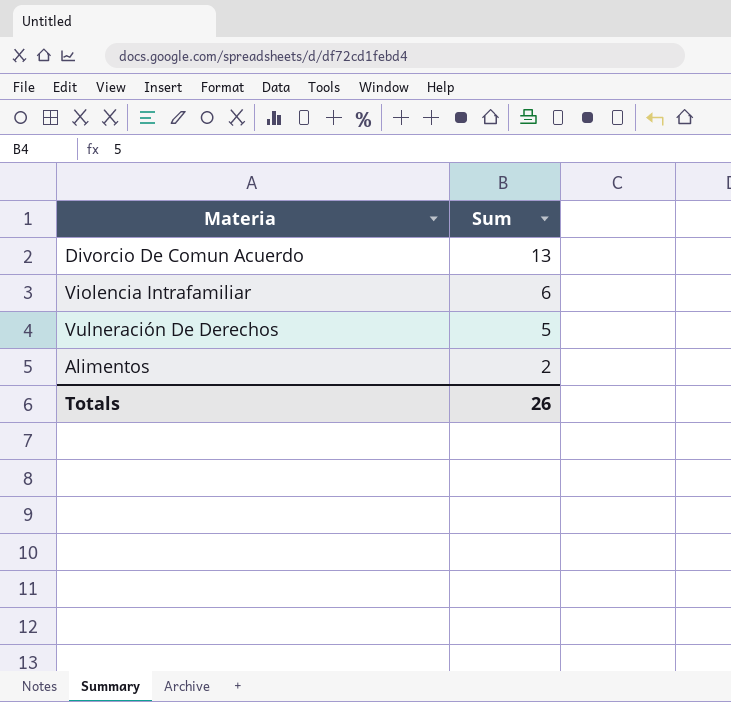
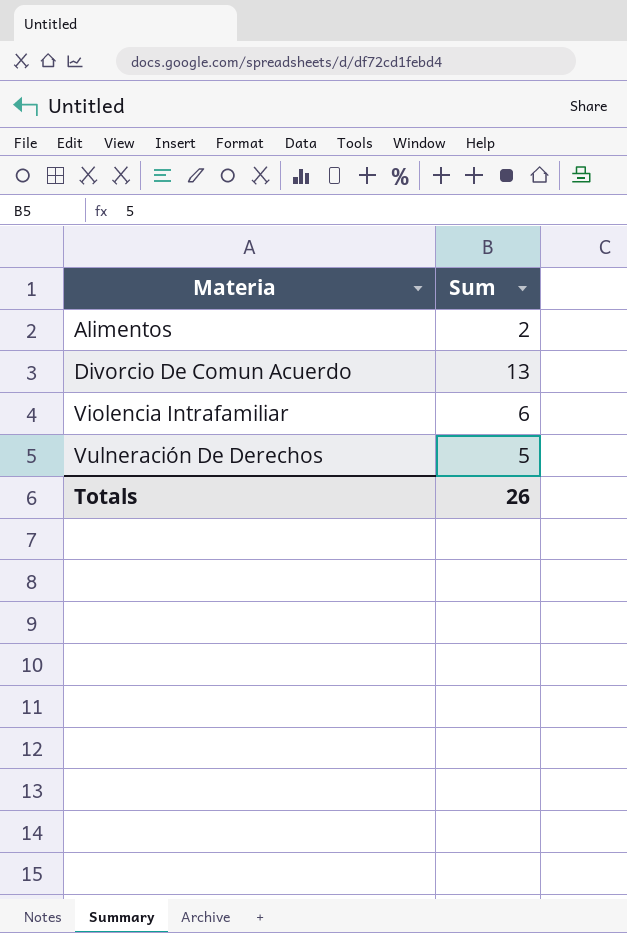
row order: Sum descending -> Materia ascending

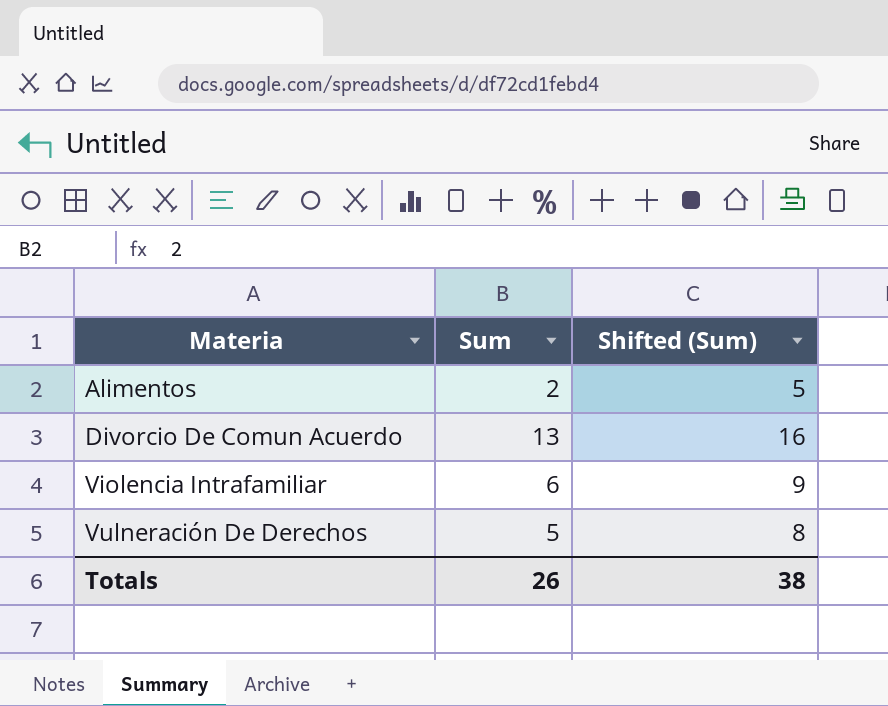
column Shifted (Sum) | formula: none -> [Sum] + 3

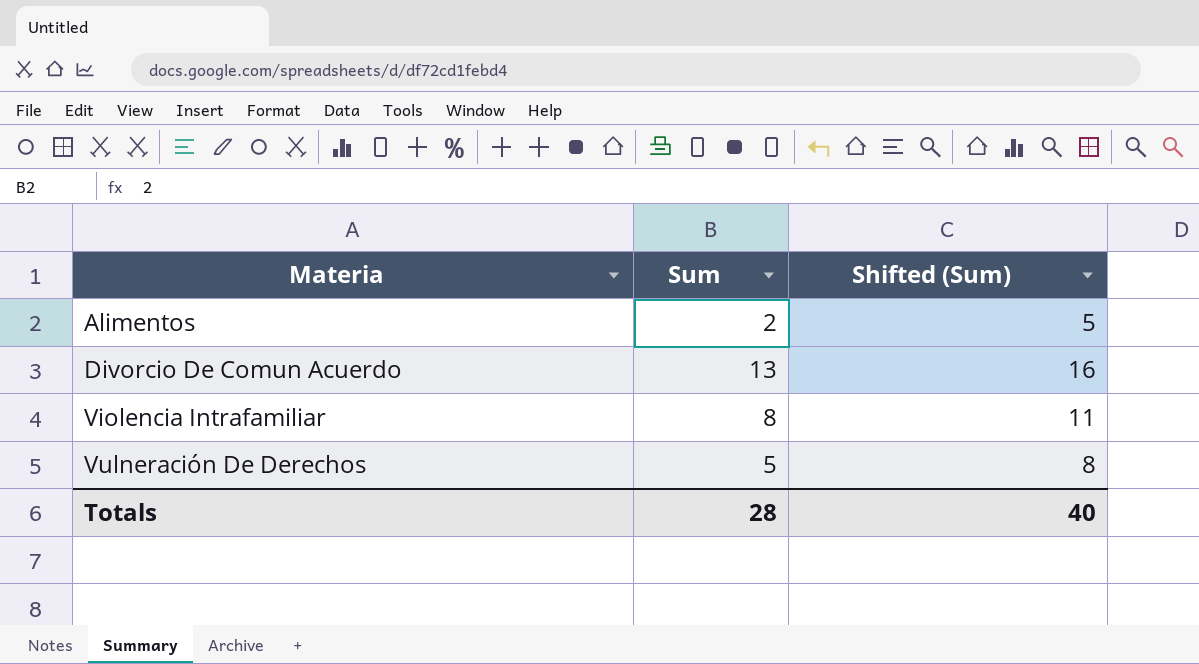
Violencia Intrafamiliar | Sum: 6 -> 8
Violencia Intrafamiliar | Shifted (Sum): 9 -> 11
Totals | Sum: 26 -> 28
Totals | Shifted (Sum): 38 -> 40

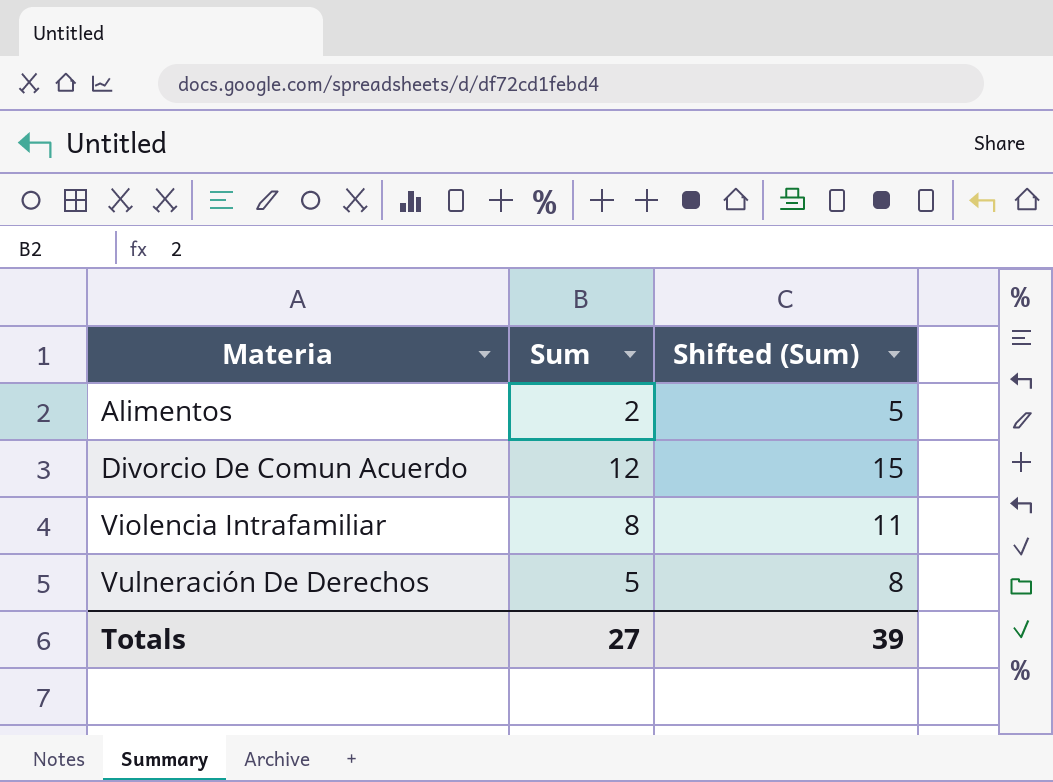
Divorcio De Comun Acuerdo | Sum: 13 -> 12
Divorcio De Comun Acuerdo | Shifted (Sum): 16 -> 15
Totals | Sum: 28 -> 27
Totals | Shifted (Sum): 40 -> 39

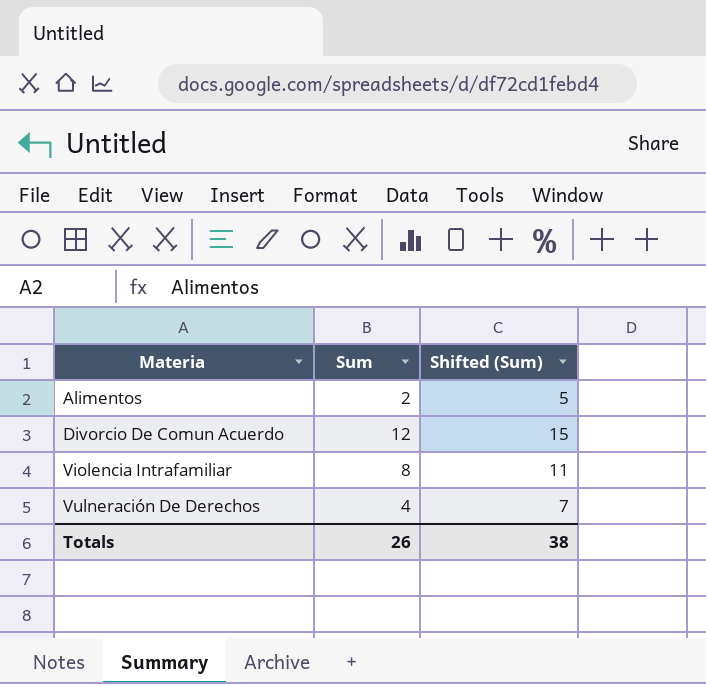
Vulneración De Derechos | Sum: 5 -> 4
Vulneración De Derechos | Shifted (Sum): 8 -> 7
Totals | Sum: 27 -> 26
Totals | Shifted (Sum): 39 -> 38

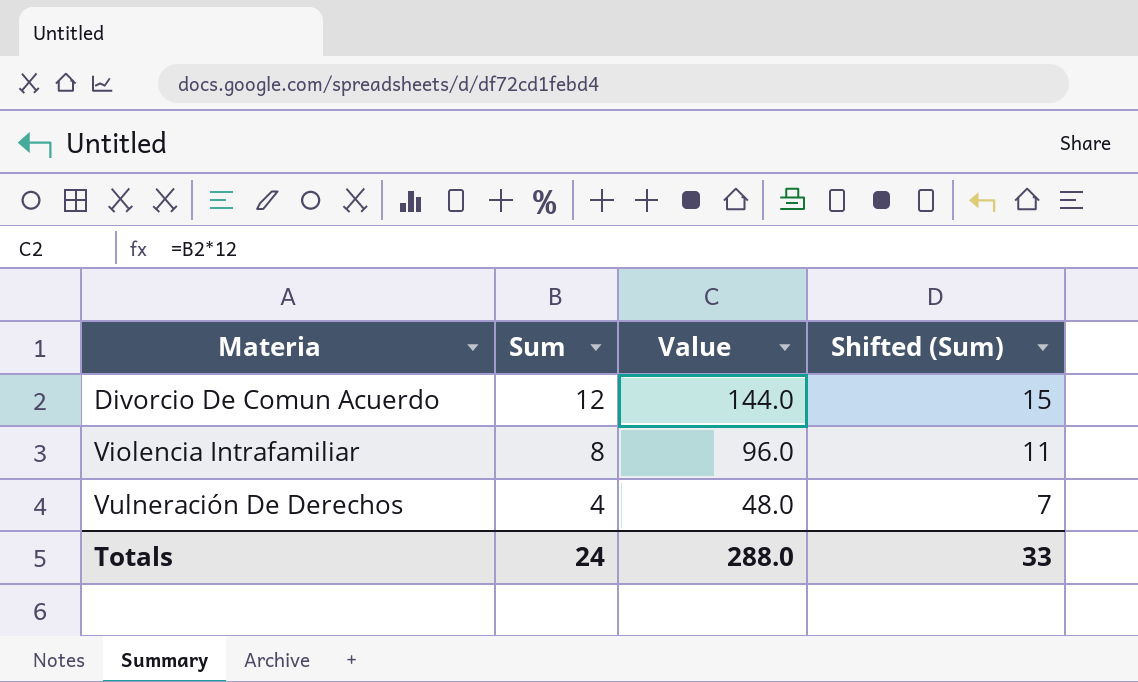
column Value | formula: none -> [Sum] * 12
row Alimentos: 2 | 5 -> none
Totals | Sum: 26 -> 24
Totals | Shifted (Sum): 38 -> 33

